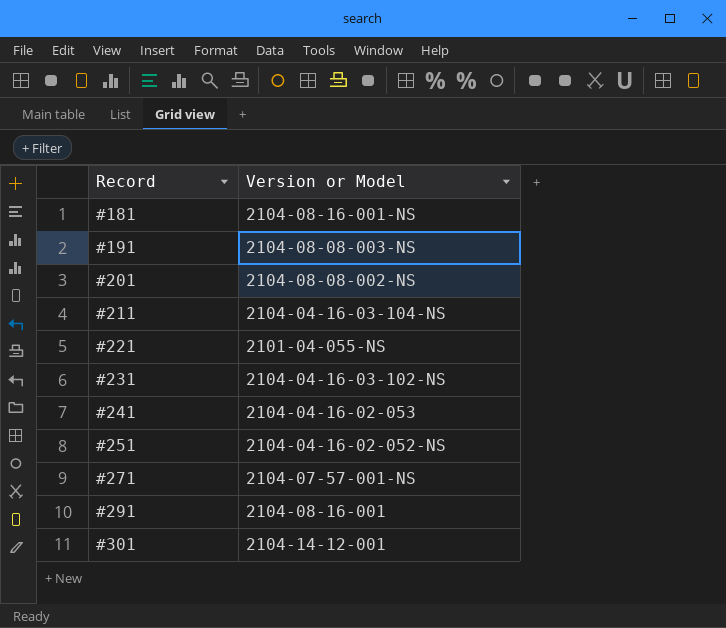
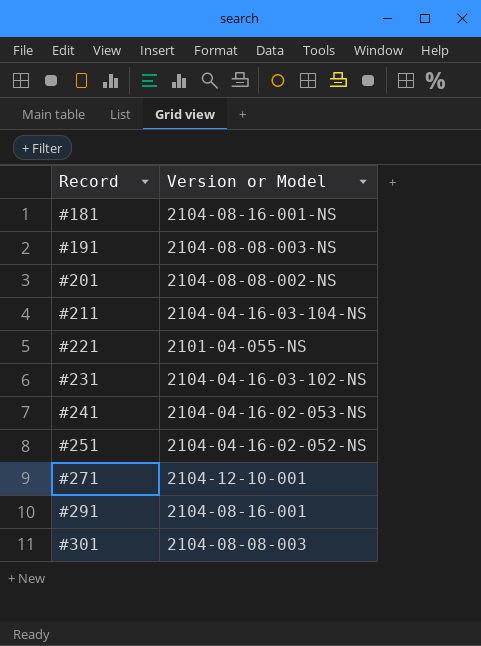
#241 | Version or Model: 2104-04-16-02-053 -> 2104-04-16-02-053-NS
#271 | Version or Model: 2104-07-57-001-NS -> 2104-12-10-001
#301 | Version or Model: 2104-14-12-001 -> 2104-08-08-003

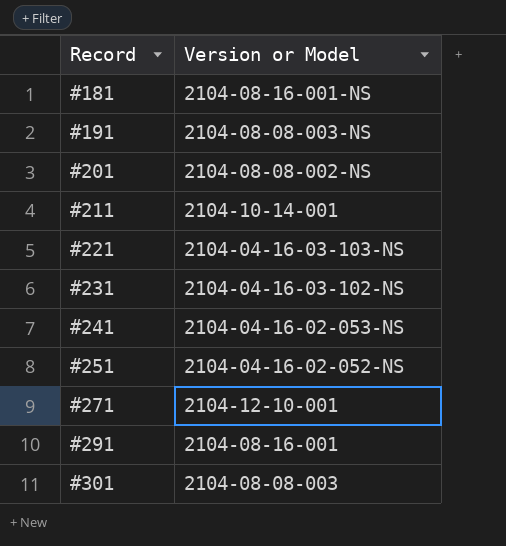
#211 | Version or Model: 2104-04-16-03-104-NS -> 2104-10-14-001
#221 | Version or Model: 2101-04-055-NS -> 2104-04-16-03-103-NS

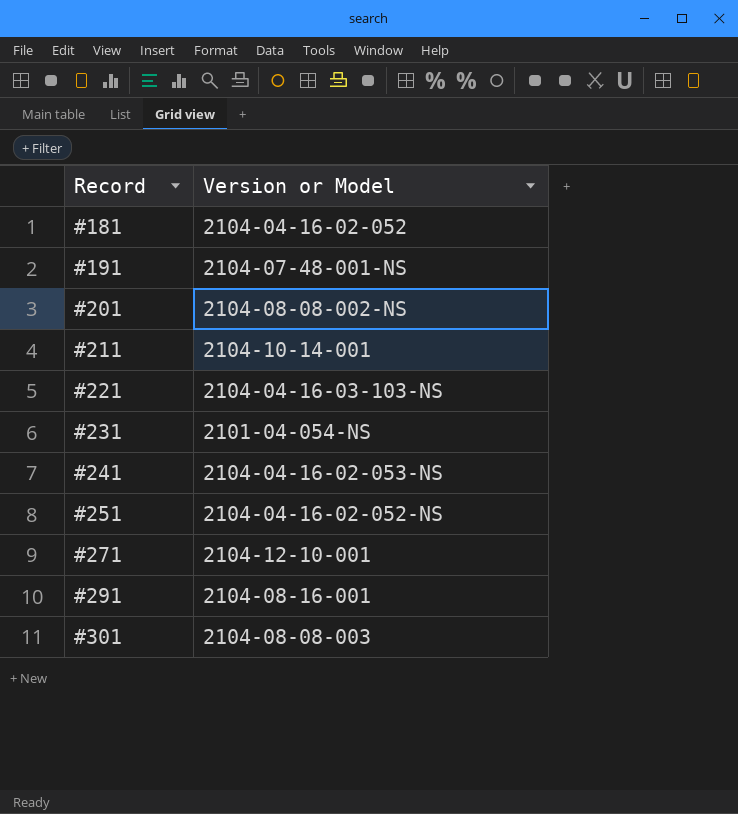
#181 | Version or Model: 2104-08-16-001-NS -> 2104-04-16-02-052
#191 | Version or Model: 2104-08-08-003-NS -> 2104-07-48-001-NS
#231 | Version or Model: 2104-04-16-03-102-NS -> 2101-04-054-NS

